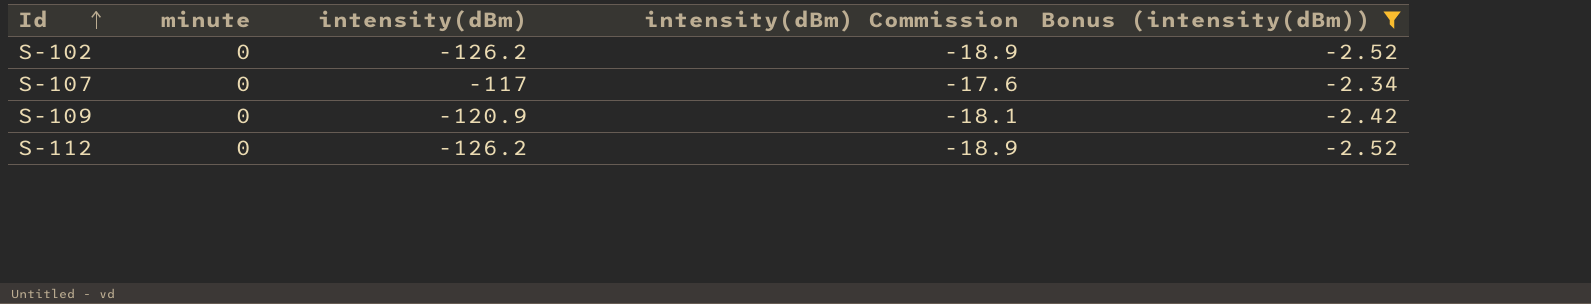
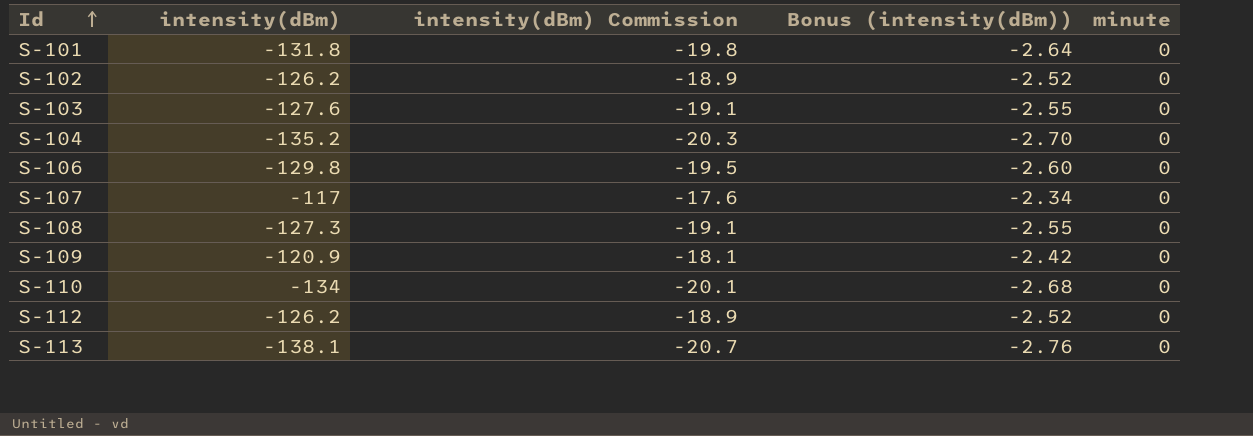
filter: Bonus (intensity(dBm)) >= -2.52 -> none
column minute | position: 2 -> 5

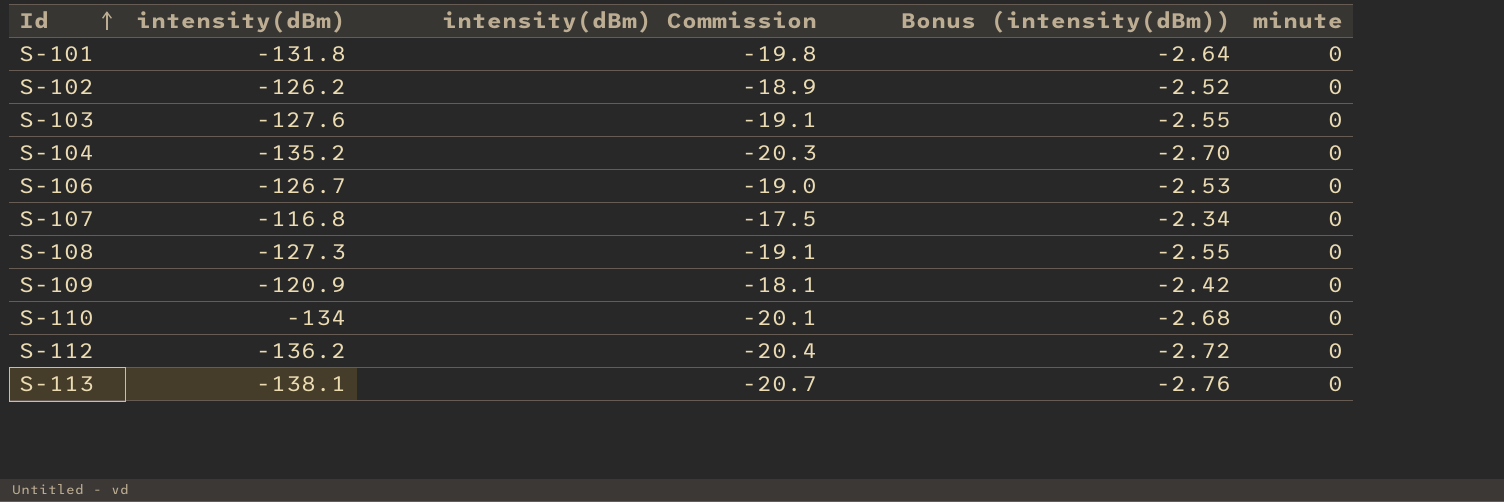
S-106 | intensity(dBm): -129.8 -> -126.7
S-106 | intensity(dBm) Commission: -19.5 -> -19.0
S-106 | Bonus (intensity(dBm)): -2.60 -> -2.53
S-107 | intensity(dBm): -117 -> -116.8
S-107 | intensity(dBm) Commission: -17.6 -> -17.5
S-112 | intensity(dBm): -126.2 -> -136.2
S-112 | intensity(dBm) Commission: -18.9 -> -20.4
S-112 | Bonus (intensity(dBm)): -2.52 -> -2.72

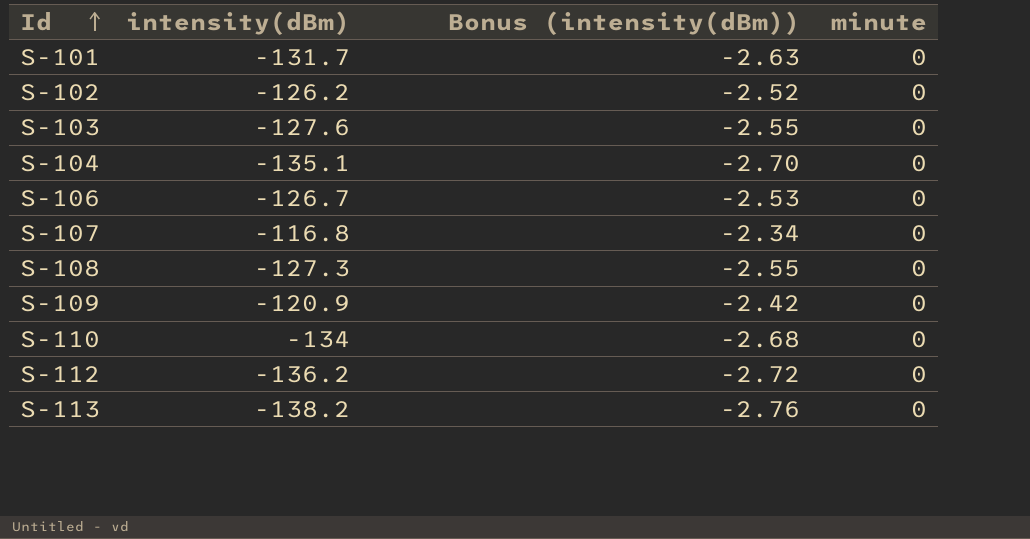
column intensity(dBm) Commission | formula: [intensity(dBm)] * 0.15 -> none
S-101 | intensity(dBm): -131.8 -> -131.7
S-101 | Bonus (intensity(dBm)): -2.64 -> -2.63
S-104 | intensity(dBm): -135.2 -> -135.1
S-113 | intensity(dBm): -138.1 -> -138.2

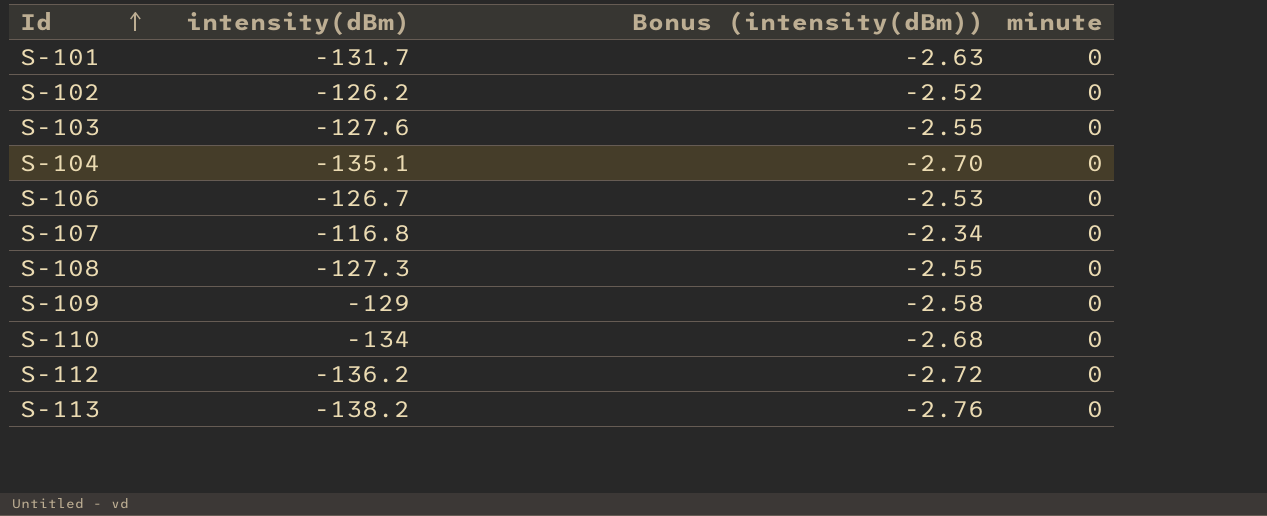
S-109 | intensity(dBm): -120.9 -> -129
S-109 | Bonus (intensity(dBm)): -2.42 -> -2.58

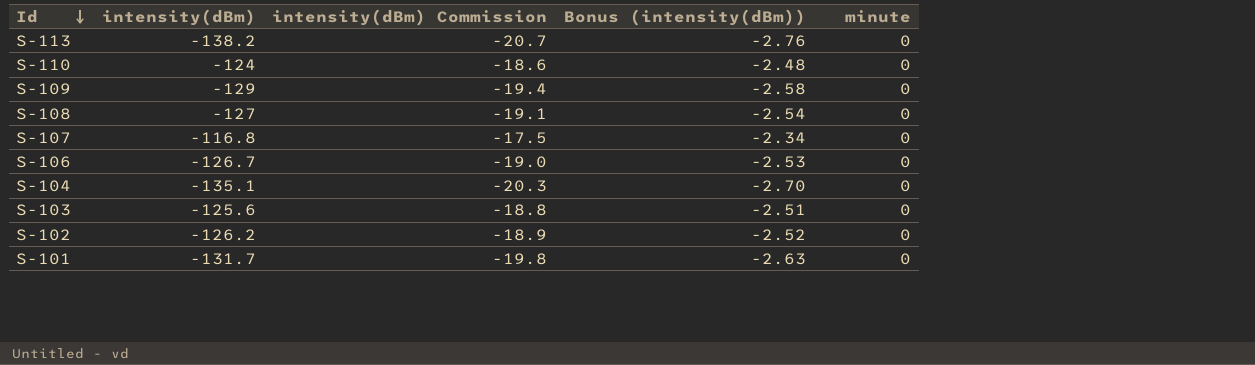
row order: Id ascending -> Id descending
column intensity(dBm) Commission | formula: none -> [intensity(dBm)] * 0.15
row S-112: -136.2 | -2.72 | 0 -> none
S-110 | intensity(dBm): -134 -> -124
S-110 | Bonus (intensity(dBm)): -2.68 -> -2.48
S-108 | intensity(dBm): -127.3 -> -127
S-108 | Bonus (intensity(dBm)): -2.55 -> -2.54
S-103 | intensity(dBm): -127.6 -> -125.6
S-103 | Bonus (intensity(dBm)): -2.55 -> -2.51

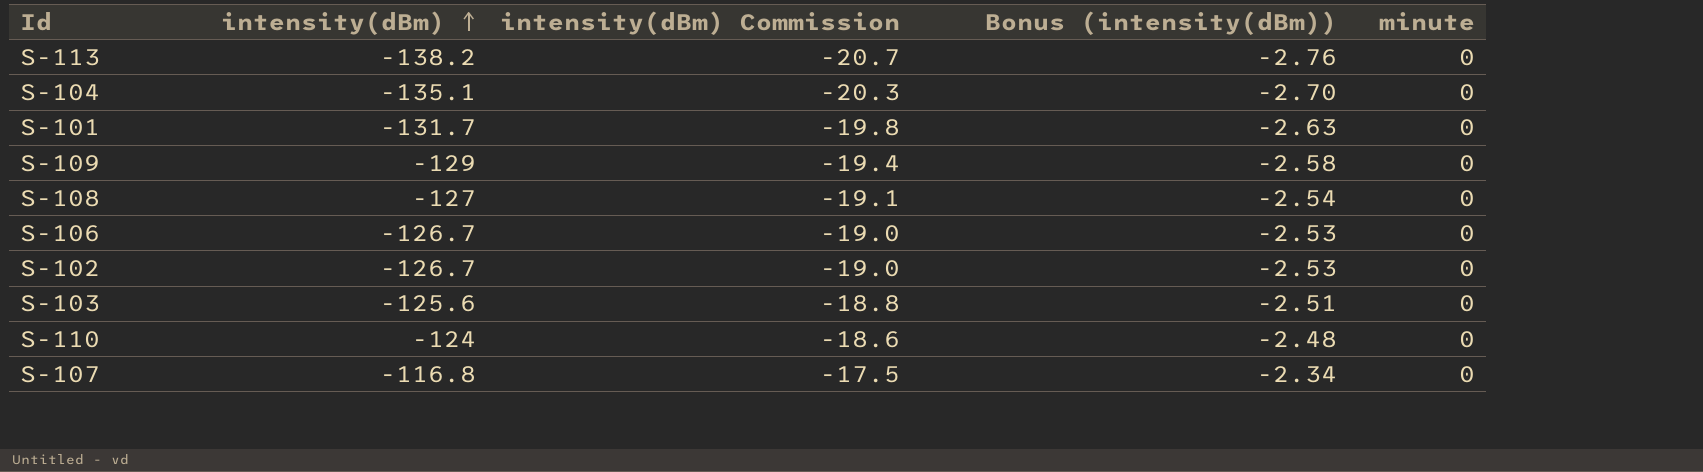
row order: Id descending -> intensity(dBm) ascending
S-102 | intensity(dBm): -126.2 -> -126.7
S-102 | intensity(dBm) Commission: -18.9 -> -19.0
S-102 | Bonus (intensity(dBm)): -2.52 -> -2.53

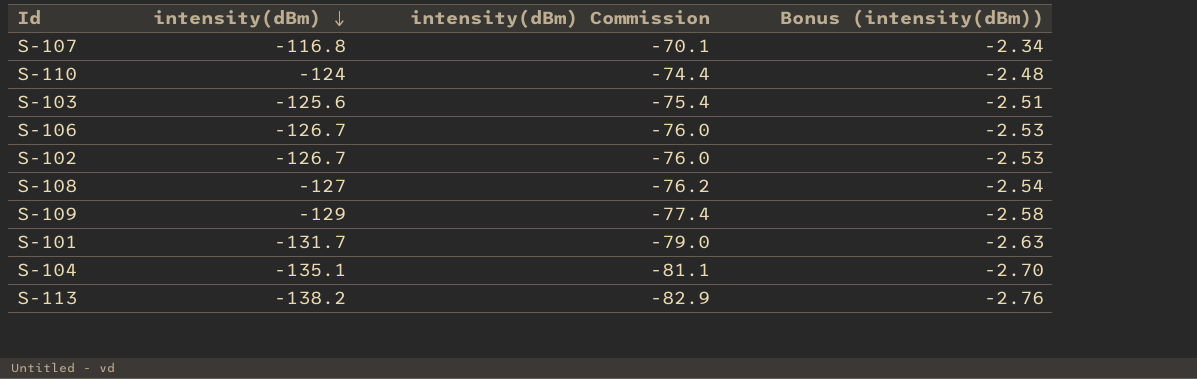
row order: intensity(dBm) ascending -> intensity(dBm) descending
column minute | position: 5 -> none
column intensity(dBm) Commission | formula: [intensity(dBm)] * 0.15 -> [intensity(dBm)] * 0.6

